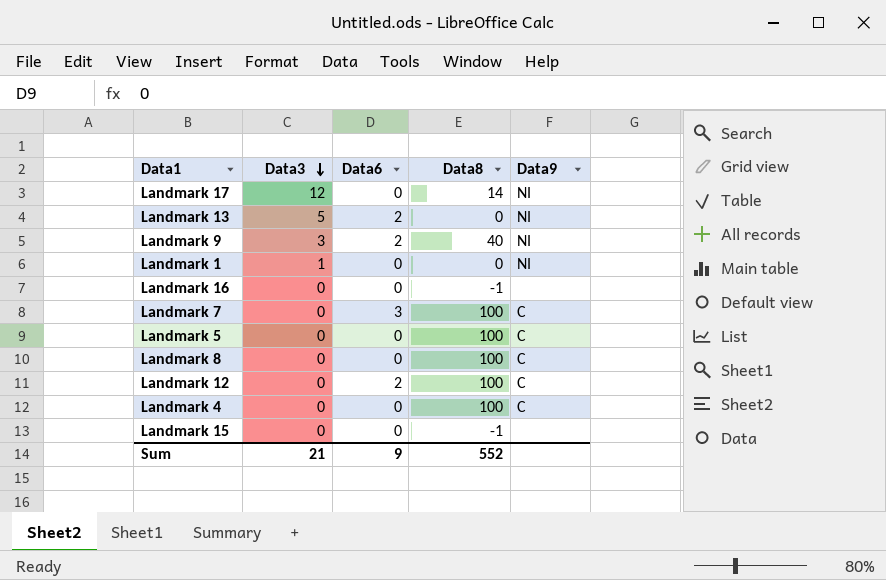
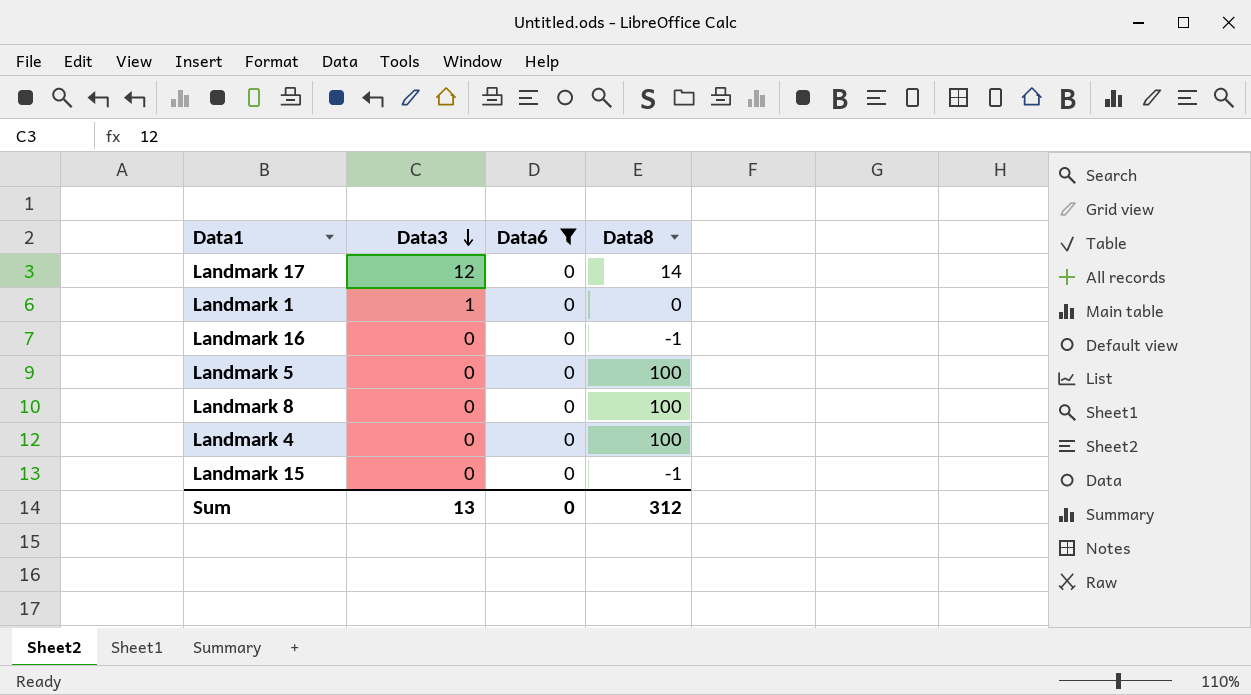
filter: none -> Data6 = 0
column Data9 | position: 5 -> none
Sum | Data3: 21 -> 13
Sum | Data6: 9 -> 0
Sum | Data8: 552 -> 312

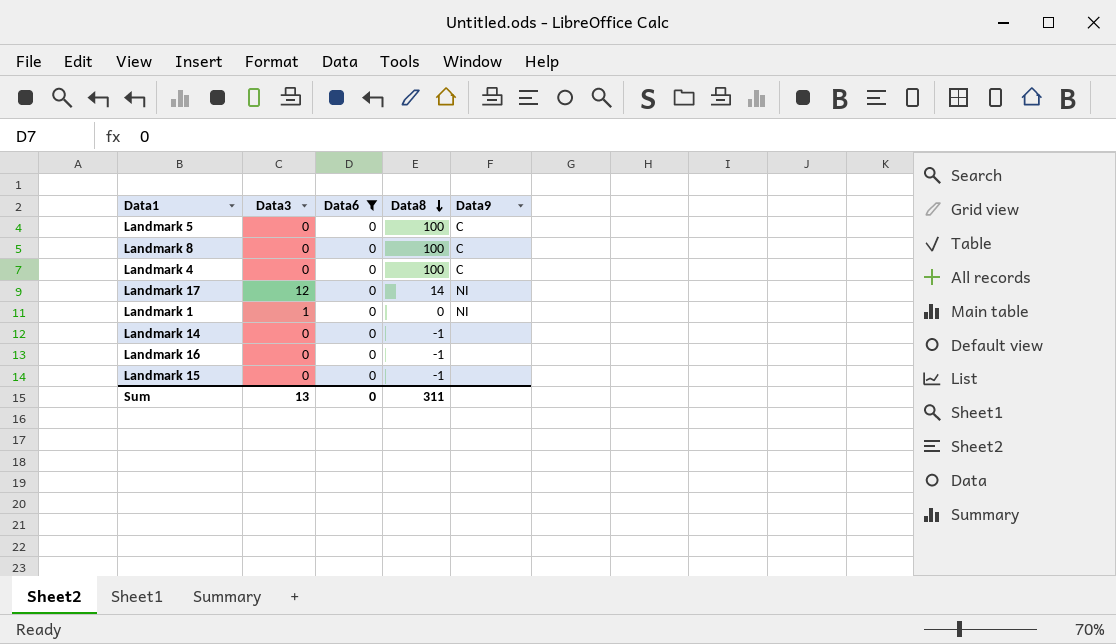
row order: Data3 descending -> Data8 descending
column Data9 | position: none -> 5
row Landmark 14: none -> 0 | 0 | -1 | none
Sum | Data8: 312 -> 311

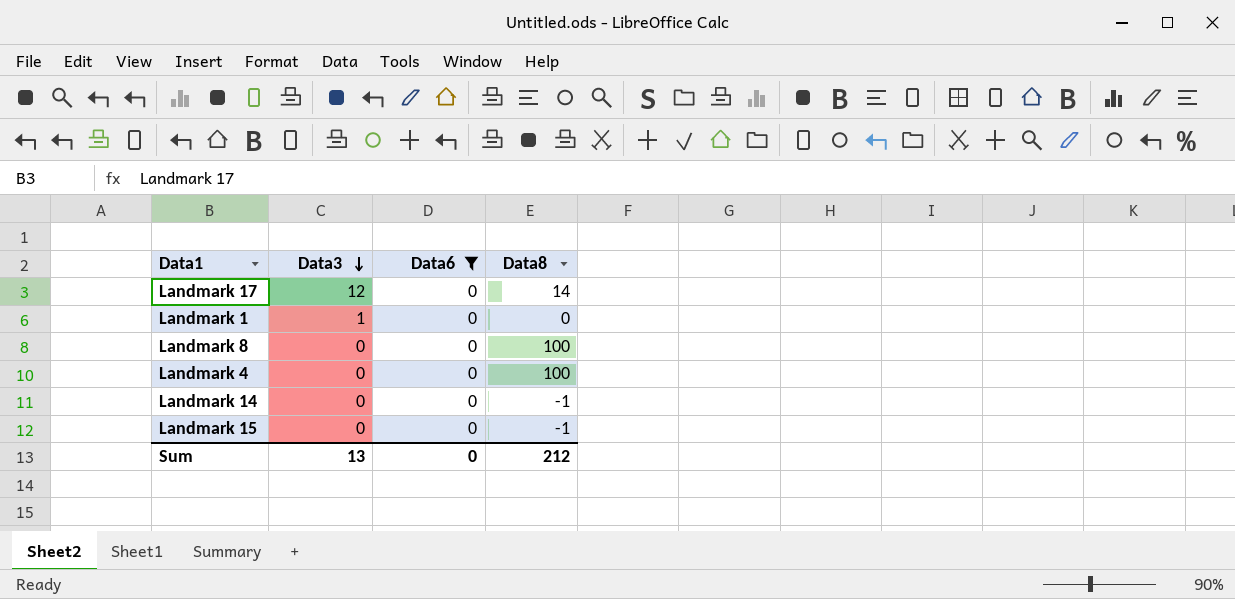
row order: Data8 descending -> Data3 descending
column Data9 | position: 5 -> none
row Landmark 5: 0 | 0 | 100 | C -> none
row Landmark 16: 0 | 0 | -1 | none -> none
Sum | Data8: 311 -> 212

